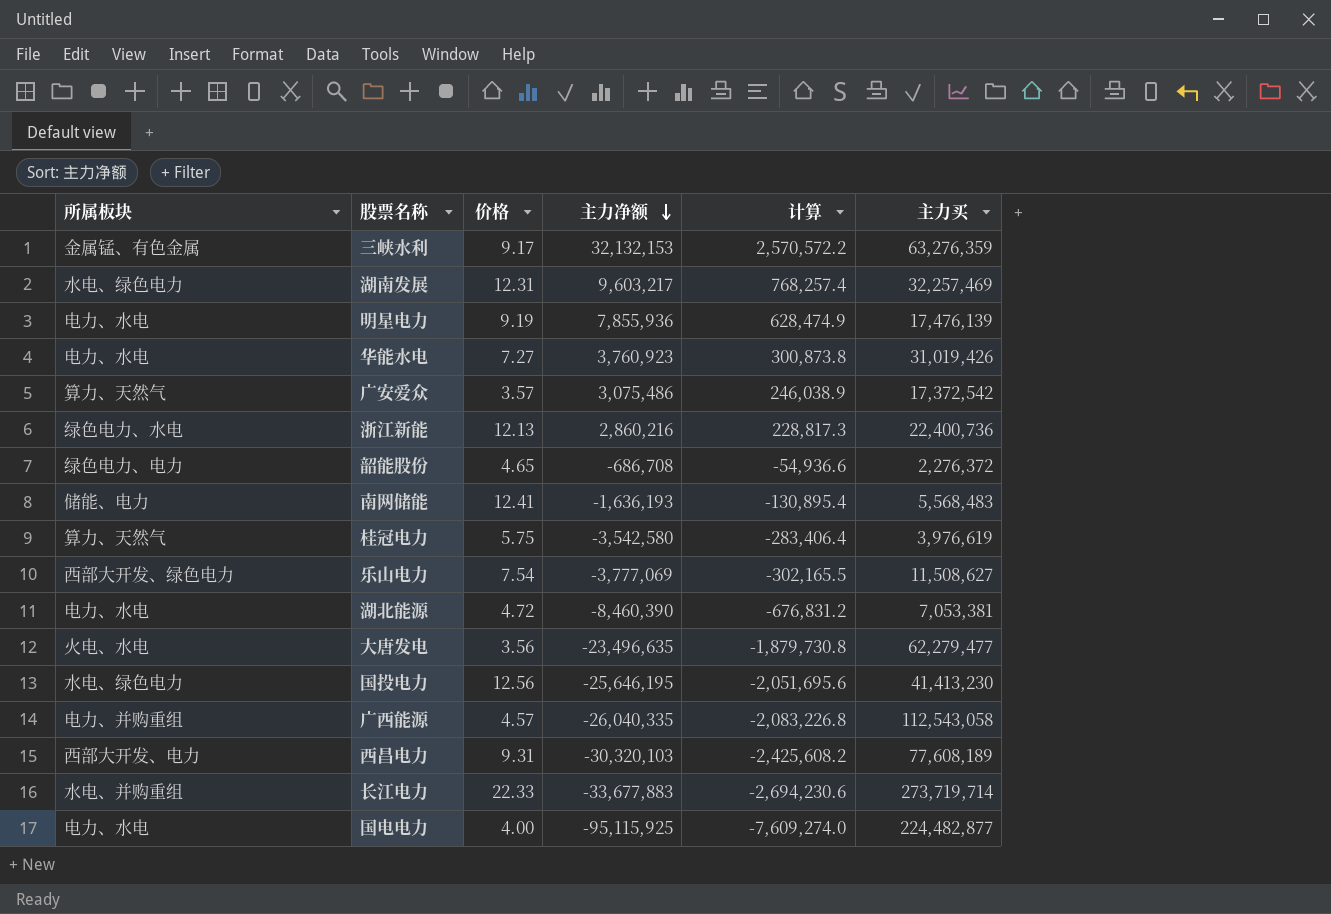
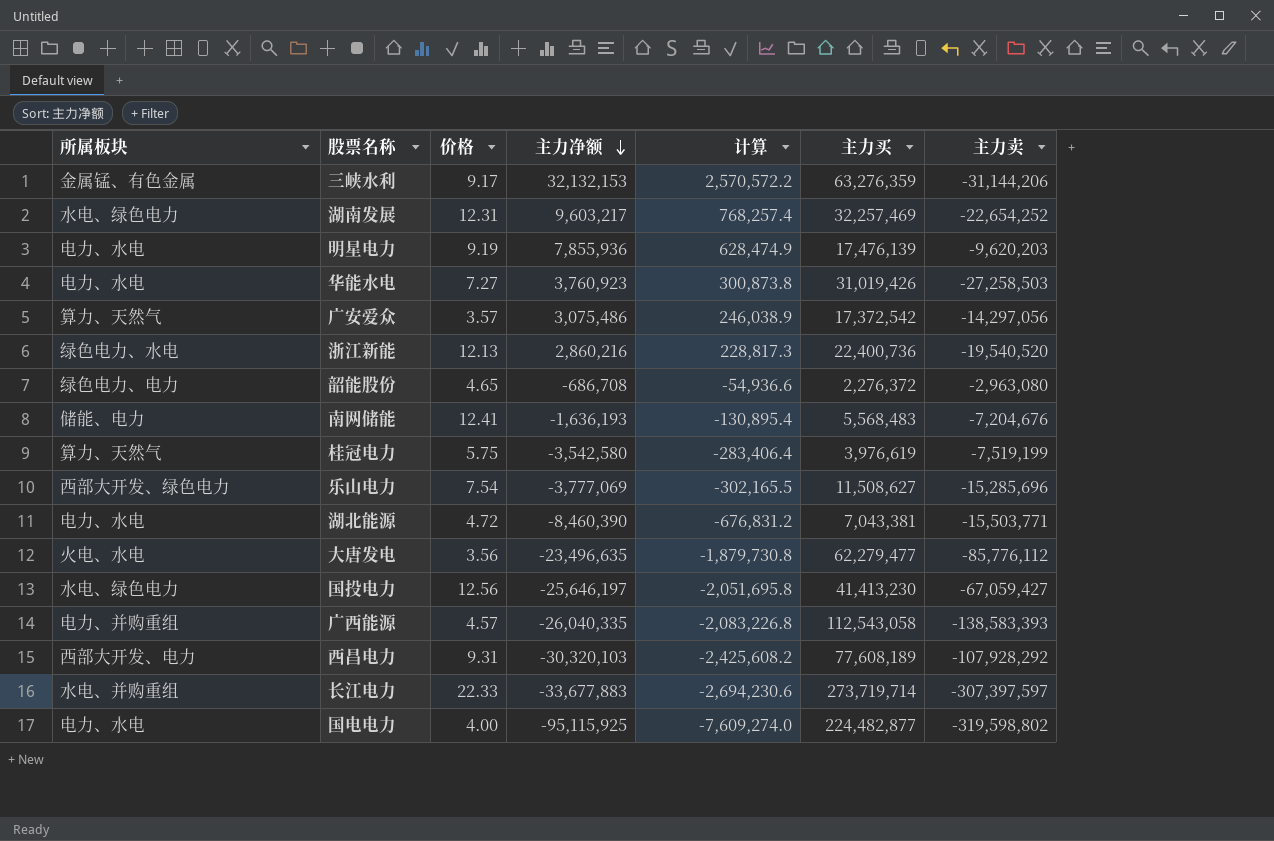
column 主力卖 | formula: none -> [主力净额] - [主力买]
湖北能源 | 主力买: 7,053,381 -> 7,043,381
国投电力 | 主力净额: -25,646,195 -> -25,646,197
国投电力 | 计算: -2,051,695.6 -> -2,051,695.8

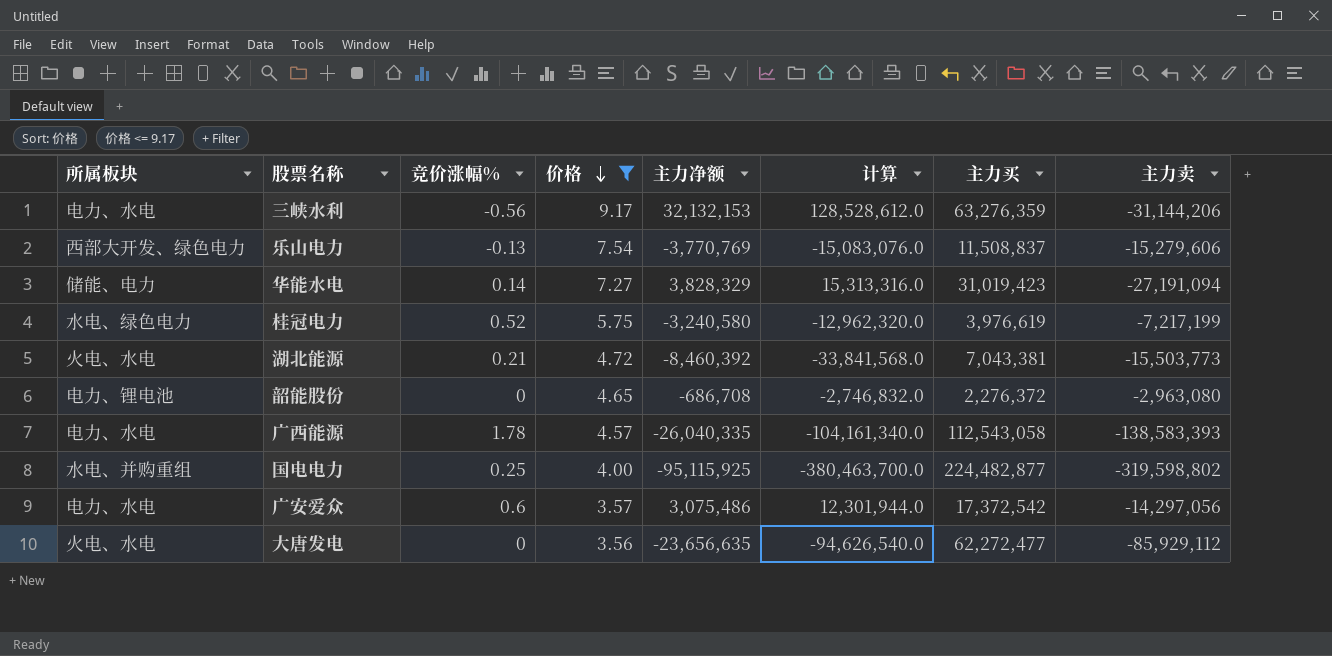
filter: none -> 价格 <= 9.17
row order: 主力净额 descending -> 价格 descending
column 竞价涨幅% | position: none -> 3
column 计算 | formula: [主力净额] * 0.08 -> [主力净额] * 4
三峡水利 | 所属板块: 金属锰、有色金属 -> 电力、水电
乐山电力 | 主力净额: -3,777,069 -> -3,770,769
乐山电力 | 主力买: 11,508,627 -> 11,508,837
乐山电力 | 主力卖: -15,285,696 -> -15,279,606
华能水电 | 所属板块: 电力、水电 -> 储能、电力
华能水电 | 主力净额: 3,760,923 -> 3,828,329
华能水电 | 主力买: 31,019,426 -> 31,019,423
华能水电 | 主力卖: -27,258,503 -> -27,191,094
桂冠电力 | 所属板块: 算力、天然气 -> 水电、绿色电力
桂冠电力 | 主力净额: -3,542,580 -> -3,240,580
桂冠电力 | 主力卖: -7,519,199 -> -7,217,199
湖北能源 | 所属板块: 电力、水电 -> 火电、水电
湖北能源 | 主力净额: -8,460,390 -> -8,460,392
湖北能源 | 主力卖: -15,503,771 -> -15,503,773
韶能股份 | 所属板块: 绿色电力、电力 -> 电力、锂电池
广西能源 | 所属板块: 电力、并购重组 -> 电力、水电
国电电力 | 所属板块: 电力、水电 -> 水电、并购重组
广安爱众 | 所属板块: 算力、天然气 -> 电力、水电
大唐发电 | 主力净额: -23,496,635 -> -23,656,635
大唐发电 | 主力买: 62,279,477 -> 62,272,477
大唐发电 | 主力卖: -85,776,112 -> -85,929,112

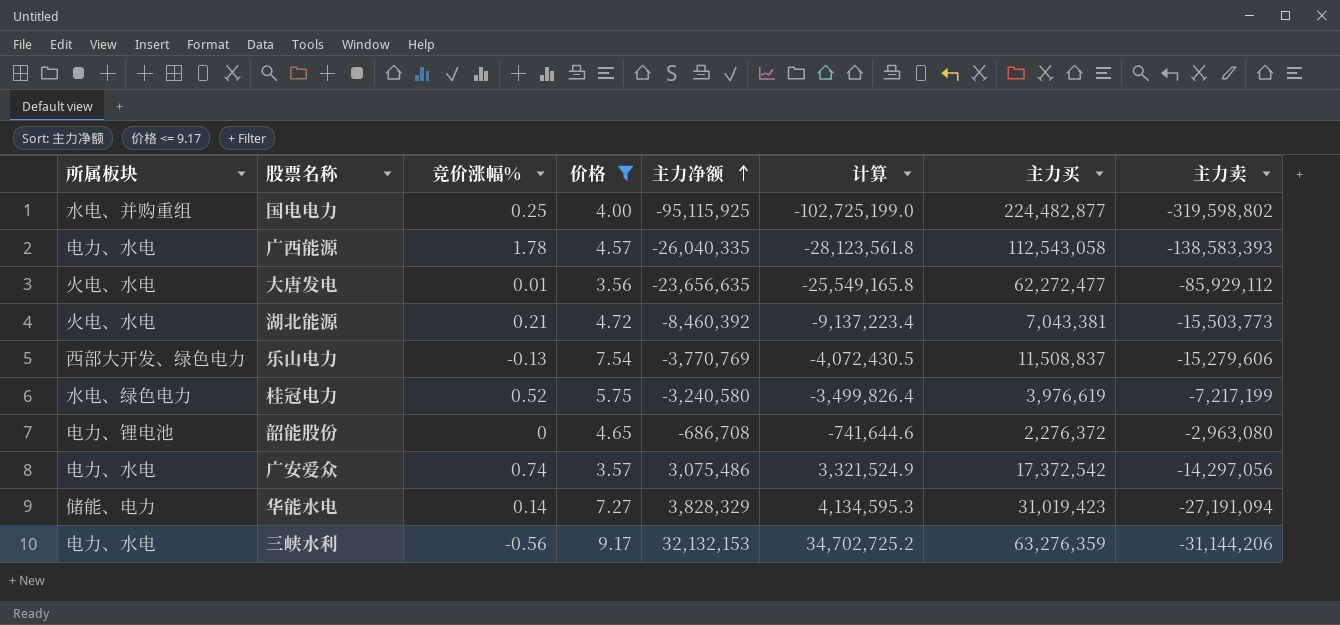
row order: 价格 descending -> 主力净额 ascending
column 计算 | formula: [主力净额] * 4 -> [主力净额] * 1.08
大唐发电 | 竞价涨幅%: 0 -> 0.01
广安爱众 | 竞价涨幅%: 0.6 -> 0.74

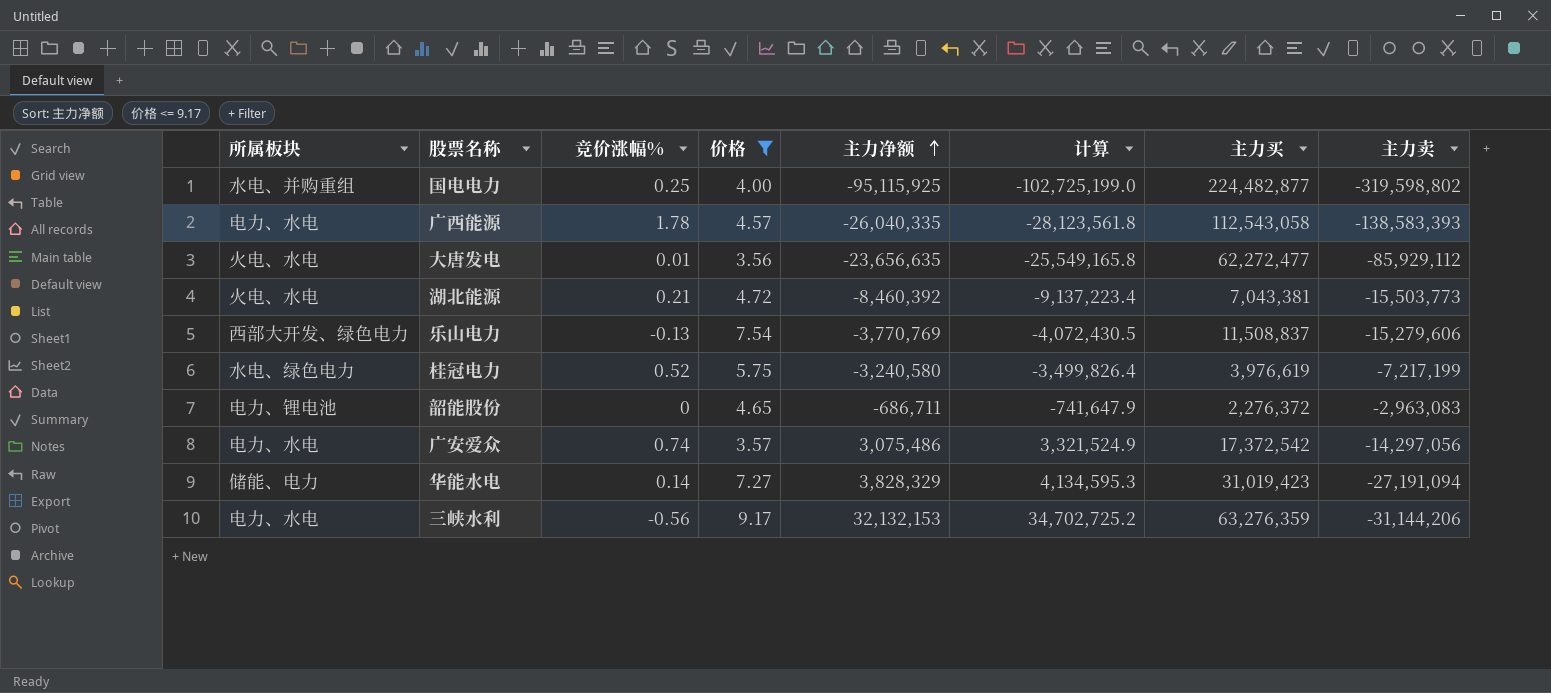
韶能股份 | 主力净额: -686,708 -> -686,711
韶能股份 | 计算: -741,644.6 -> -741,647.9
韶能股份 | 主力卖: -2,963,080 -> -2,963,083

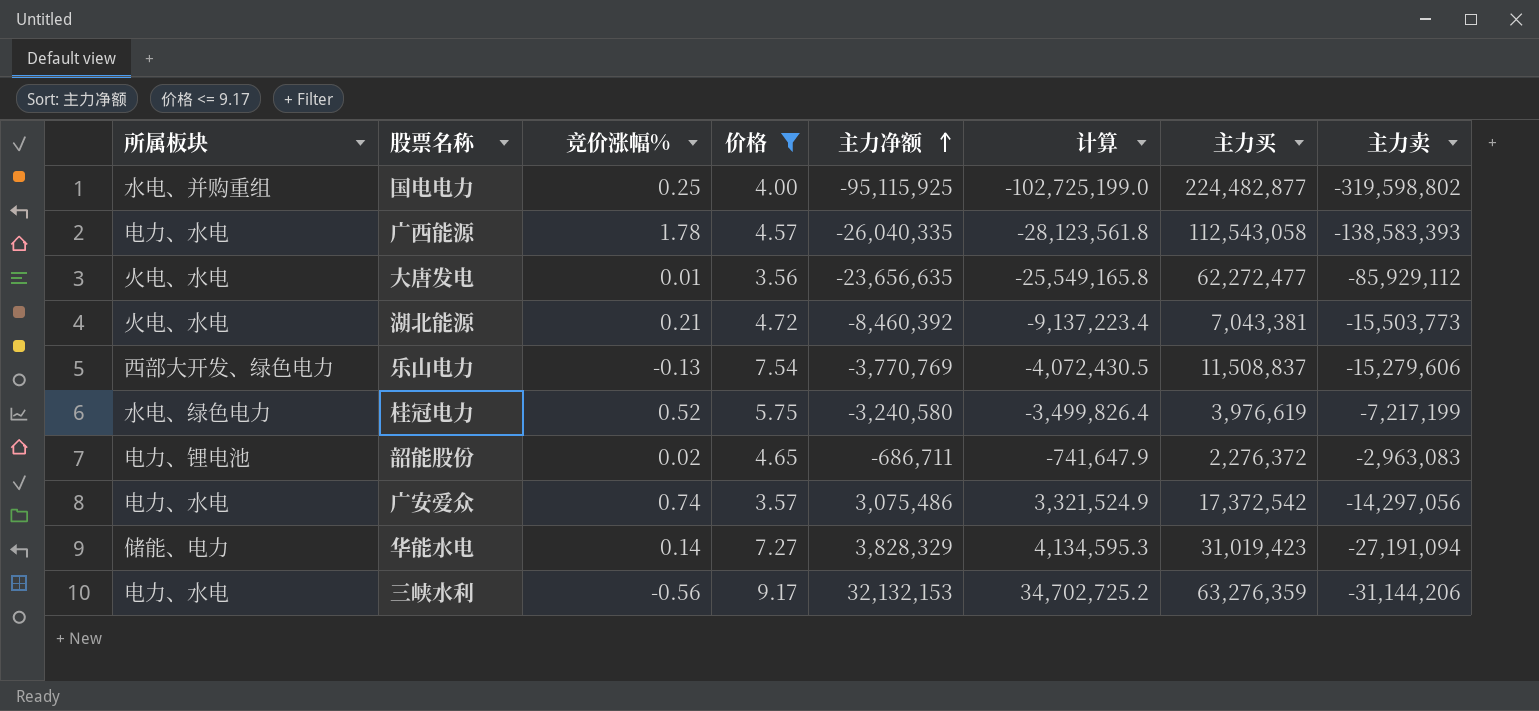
韶能股份 | 竞价涨幅%: 0 -> 0.02

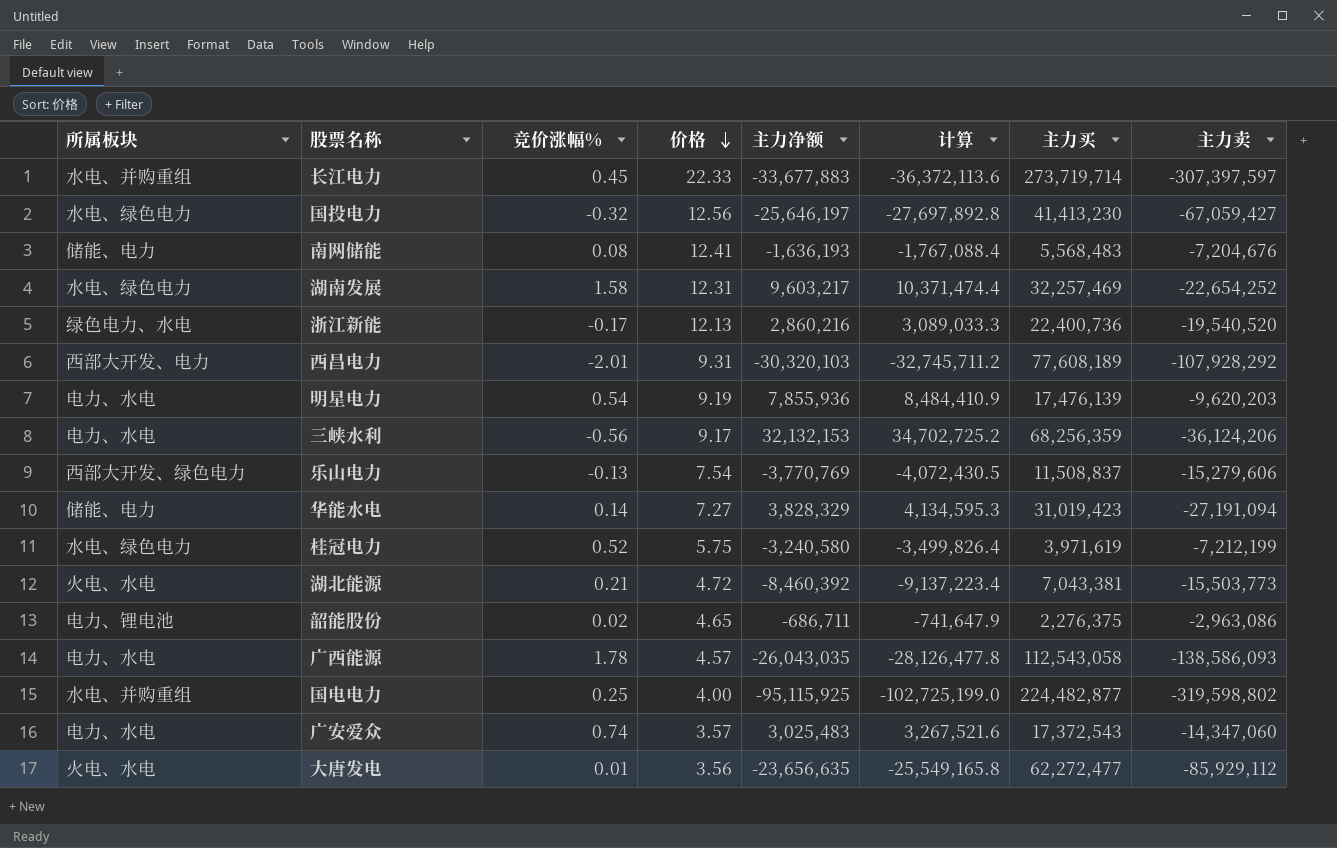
filter: 价格 <= 9.17 -> none
row order: 主力净额 ascending -> 价格 descending
三峡水利 | 主力买: 63,276,359 -> 68,256,359
三峡水利 | 主力卖: -31,144,206 -> -36,124,206
桂冠电力 | 主力买: 3,976,619 -> 3,971,619
桂冠电力 | 主力卖: -7,217,199 -> -7,212,199
韶能股份 | 主力买: 2,276,372 -> 2,276,375
韶能股份 | 主力卖: -2,963,083 -> -2,963,086
广西能源 | 主力净额: -26,040,335 -> -26,043,035
广西能源 | 计算: -28,123,561.8 -> -28,126,477.8
广西能源 | 主力卖: -138,583,393 -> -138,586,093
广安爱众 | 主力净额: 3,075,486 -> 3,025,483
广安爱众 | 计算: 3,321,524.9 -> 3,267,521.6
广安爱众 | 主力买: 17,372,542 -> 17,372,543
广安爱众 | 主力卖: -14,297,056 -> -14,347,060

